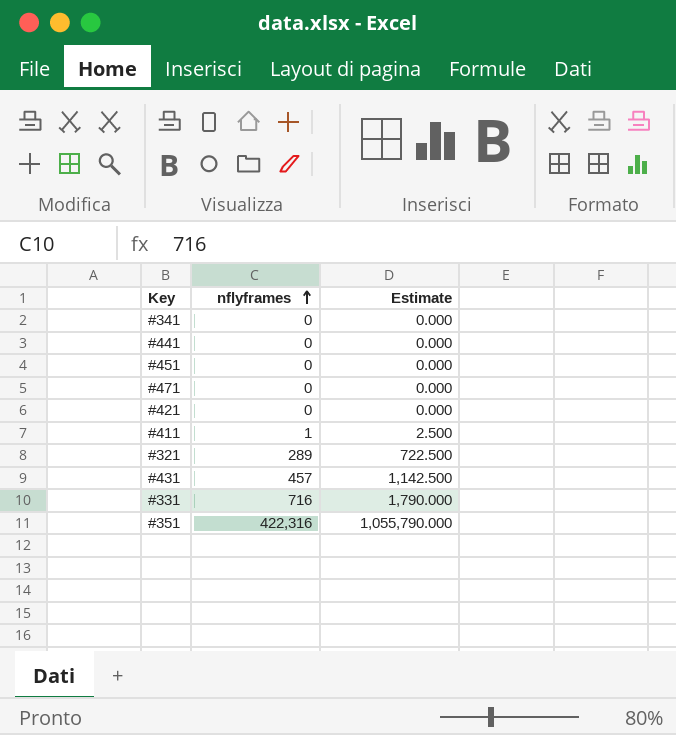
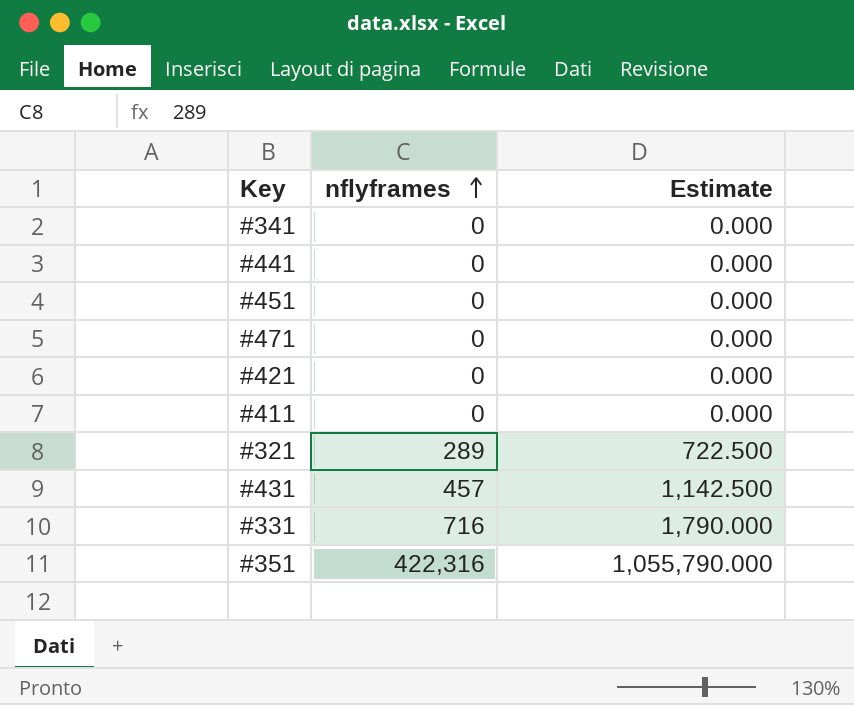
#411 | nflyframes: 1 -> 0
#411 | Estimate: 2.500 -> 0.000

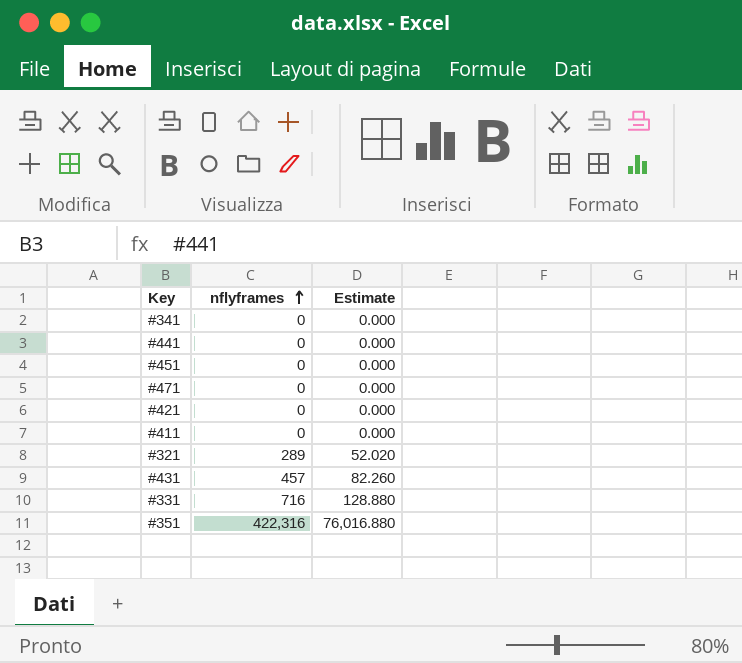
column Estimate | formula: [nflyframes] * 2.5 -> [nflyframes] * 0.18

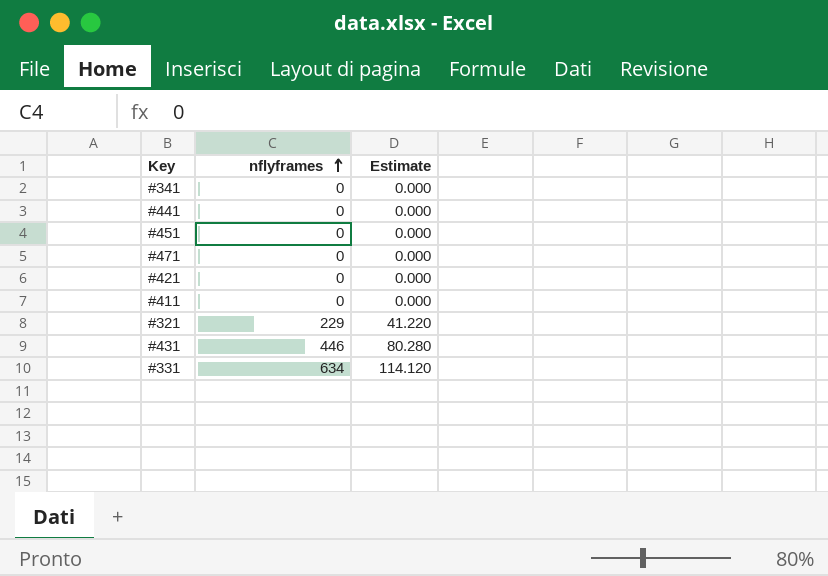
row #351: 422,316 | 76,016.880 -> none
#321 | nflyframes: 289 -> 229
#321 | Estimate: 52.020 -> 41.220
#431 | nflyframes: 457 -> 446
#431 | Estimate: 82.260 -> 80.280
#331 | nflyframes: 716 -> 634
#331 | Estimate: 128.880 -> 114.120

